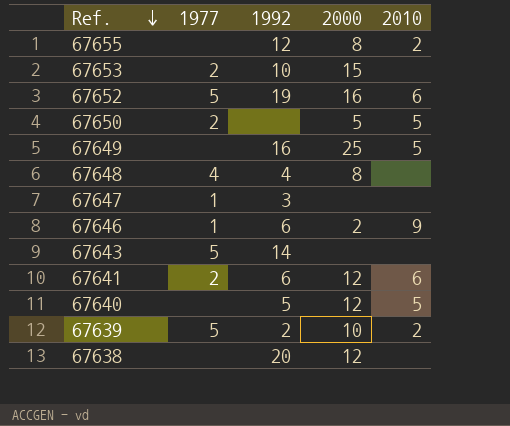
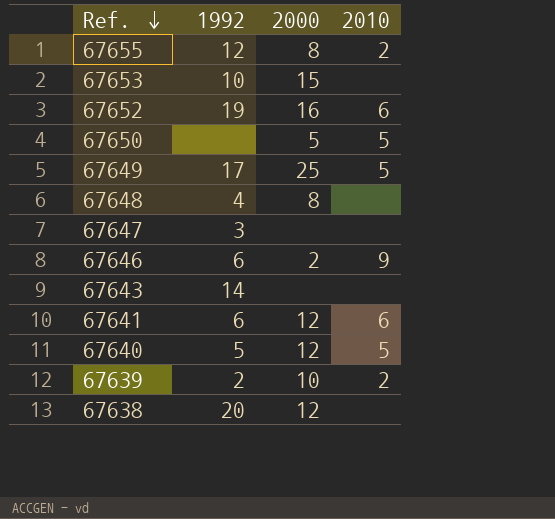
column 1977 | position: 2 -> none
67649 | 1992: 16 -> 17

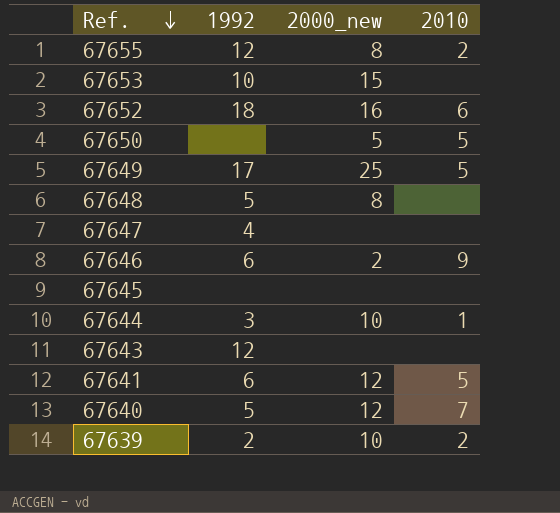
column name: 2000 -> 2000_new
row 67638: 20 | 12 | none -> none
67652 | 1992: 19 -> 18
67648 | 1992: 4 -> 5
67647 | 1992: 3 -> 4
row 67645: none -> none | none | none
row 67644: none -> 3 | 10 | 1
67643 | 1992: 14 -> 12
67641 | 2010: 6 -> 5
67640 | 2010: 5 -> 7

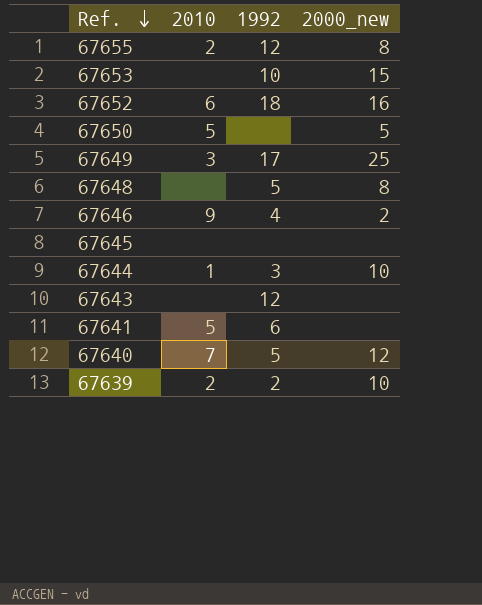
column 2010 | position: 4 -> 2
row 67647: 4 | none | none -> none
67649 | 2010: 5 -> 3
67646 | 1992: 6 -> 4
67641 | 2000_new: 12 -> none

